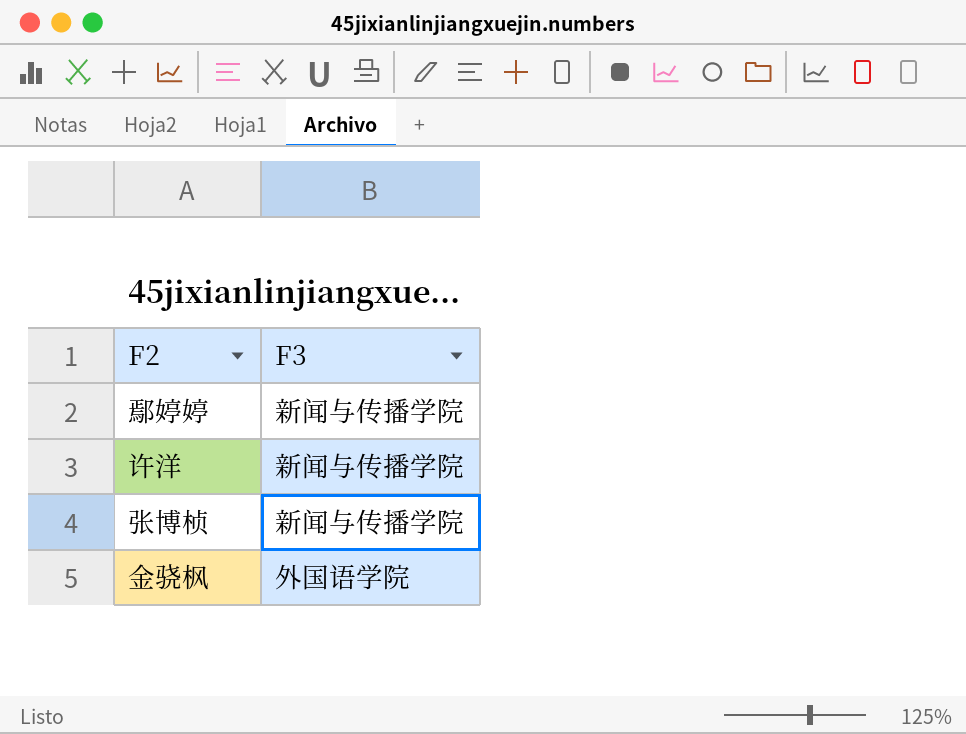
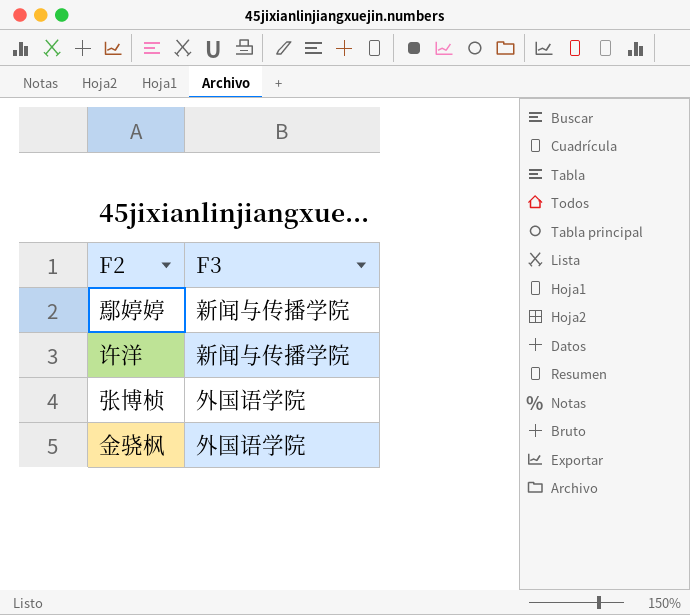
张博桢 | F3: 新闻与传播学院 -> 外国语学院

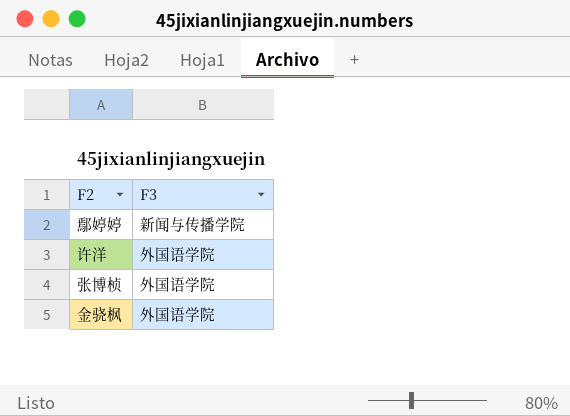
许洋 | F3: 新闻与传播学院 -> 外国语学院

